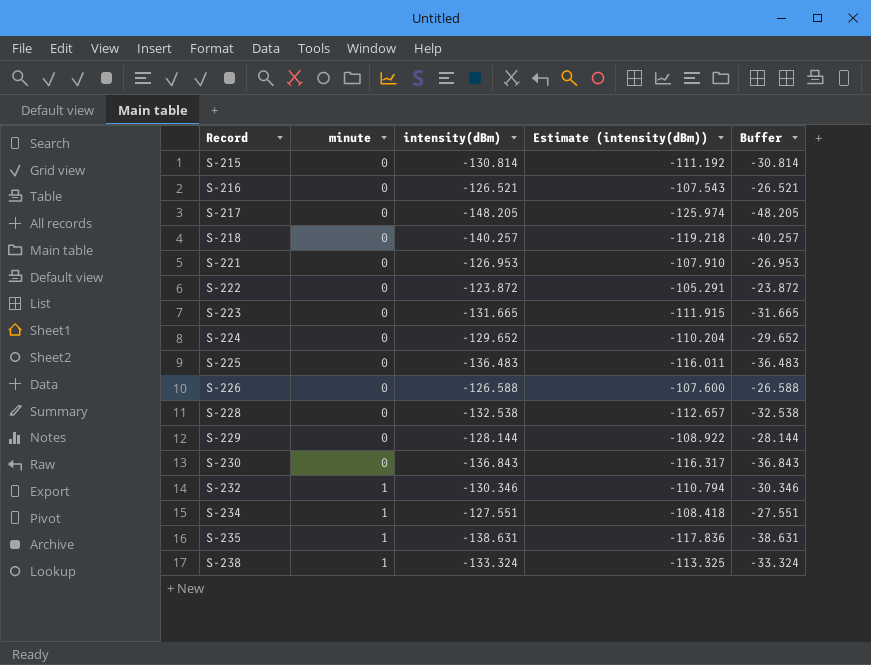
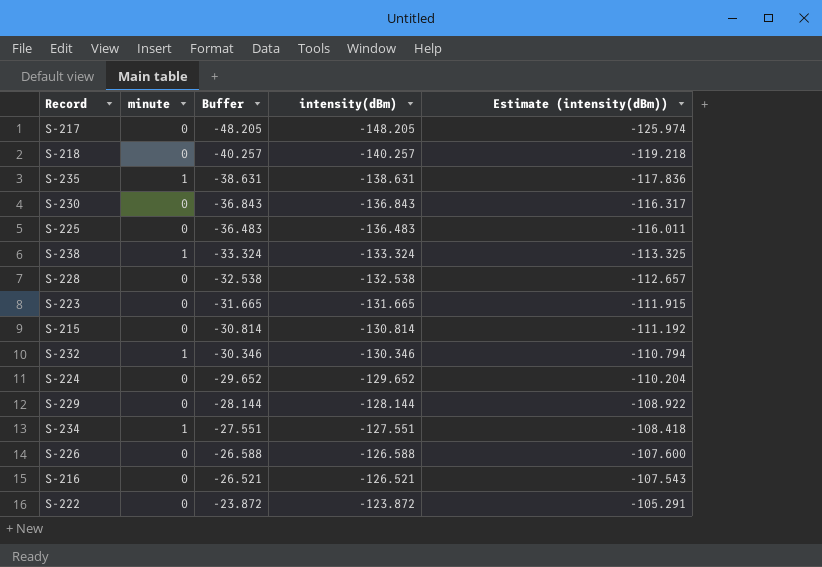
row order: Record ascending -> Buffer ascending
column Buffer | position: 5 -> 3
row S-221: 0 | -126.953 | -107.910 | -26.953 -> none

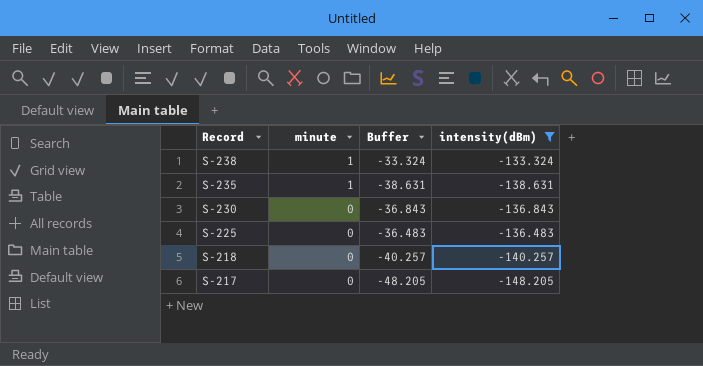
filter: none -> intensity(dBm) <= -133.324
row order: Buffer ascending -> Record descending
column Estimate (intensity(dBm)) | formula: [intensity(dBm)] * 0.85 -> none

